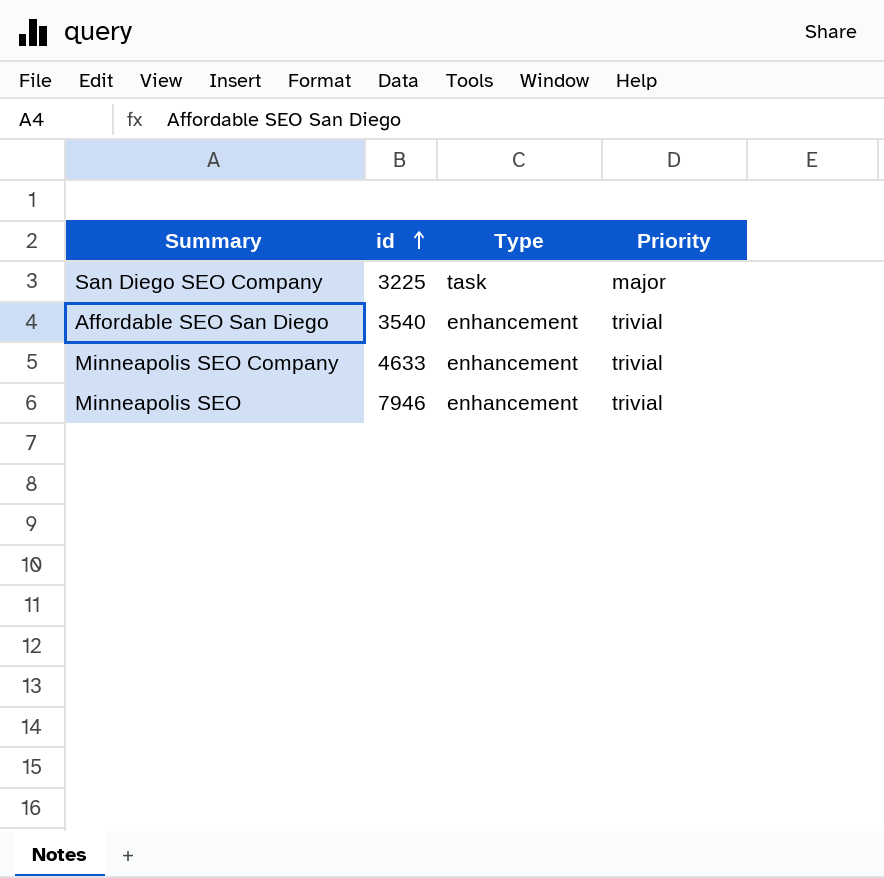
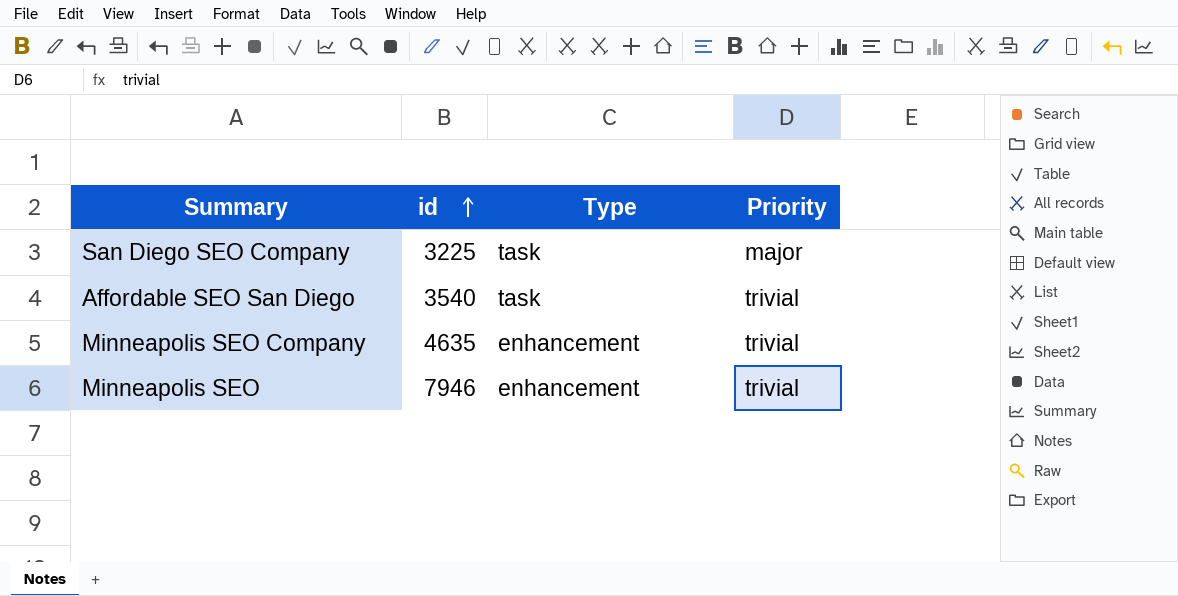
Affordable SEO San Diego | Type: enhancement -> task
Minneapolis SEO Company | id: 4633 -> 4635

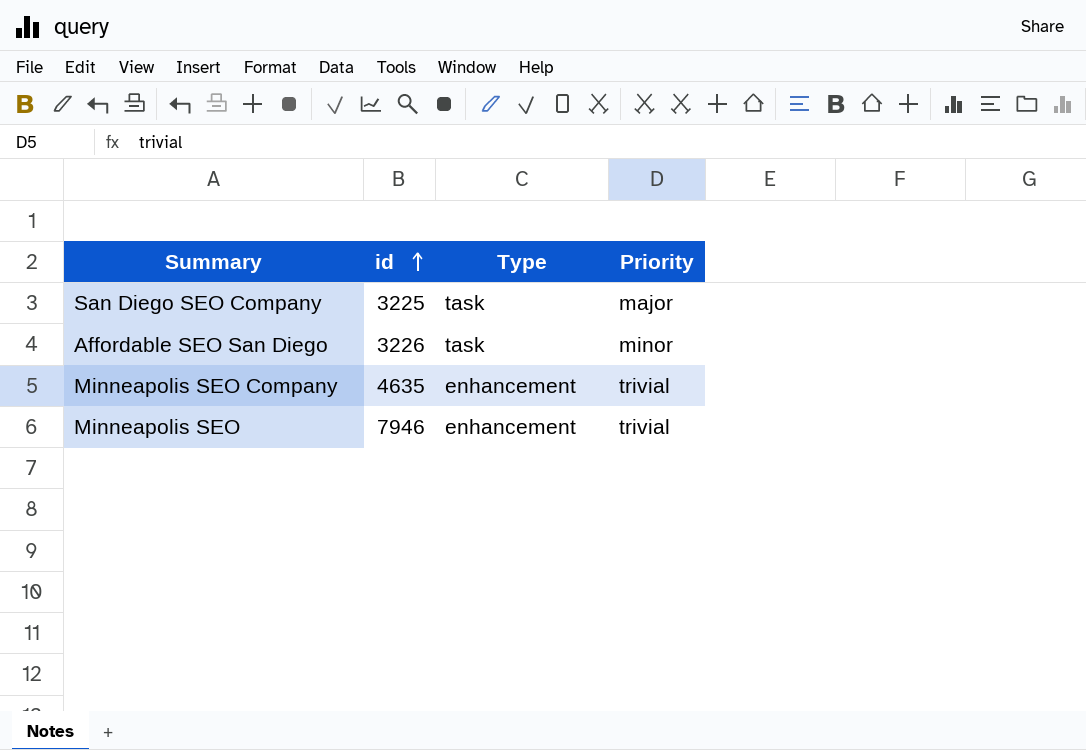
Affordable SEO San Diego | id: 3540 -> 3226
Affordable SEO San Diego | Priority: trivial -> minor

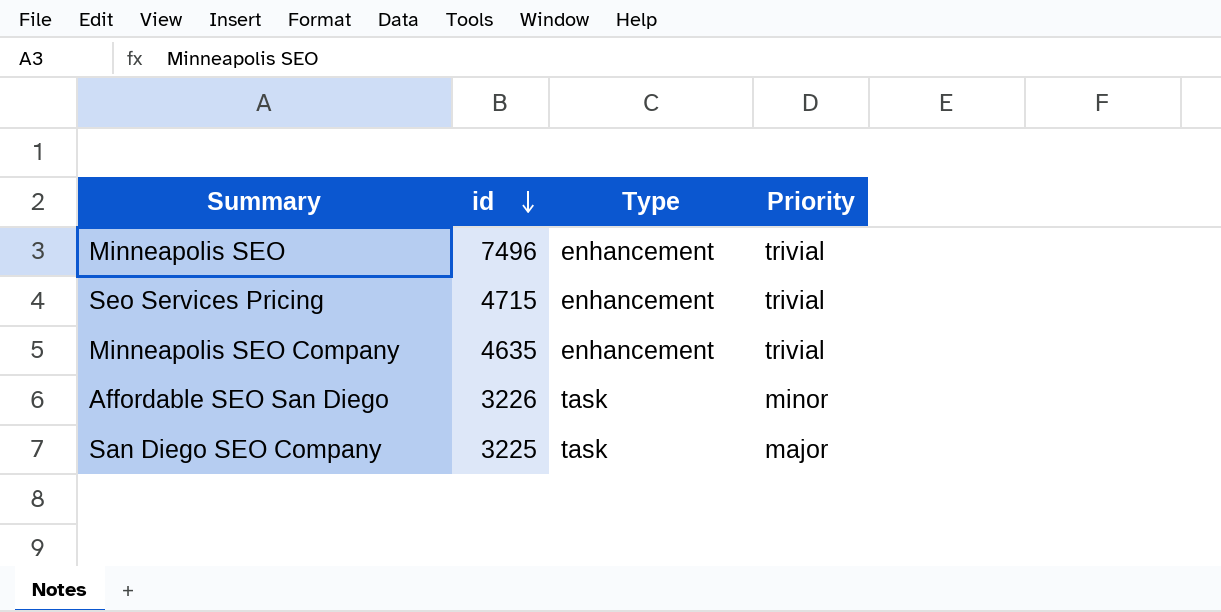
row order: id ascending -> id descending
Minneapolis SEO | id: 7946 -> 7496
row Seo Services Pricing: none -> 4715 | enhancement | trivial

